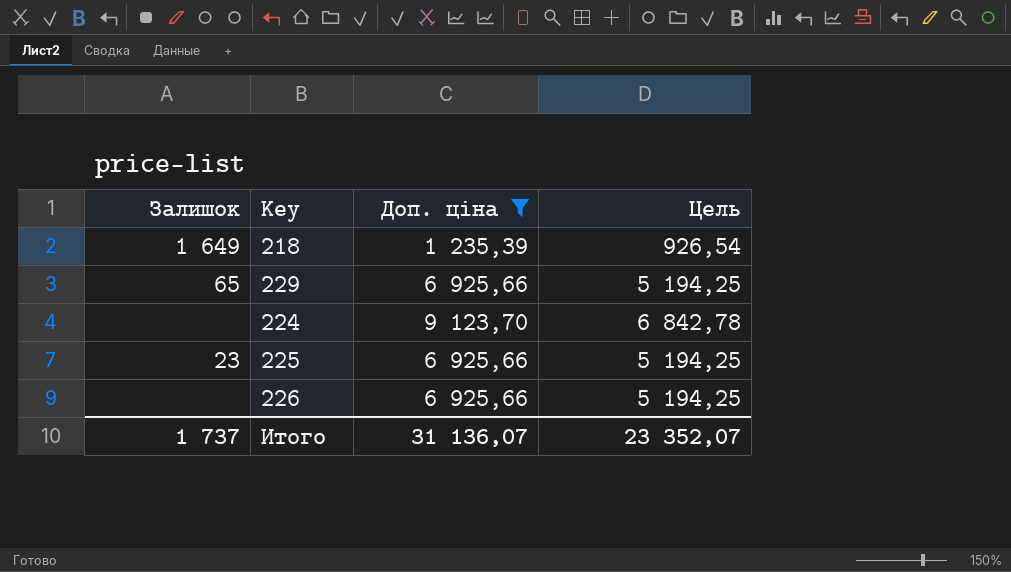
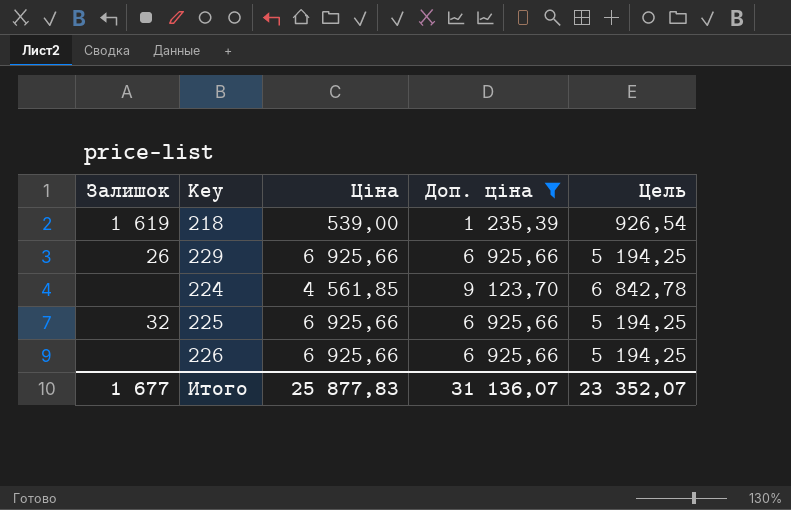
column Ціна | position: none -> 3
218 | Залишок: 1 649 -> 1 619
229 | Залишок: 65 -> 26
225 | Залишок: 23 -> 32
Итого | Залишок: 1 737 -> 1 677

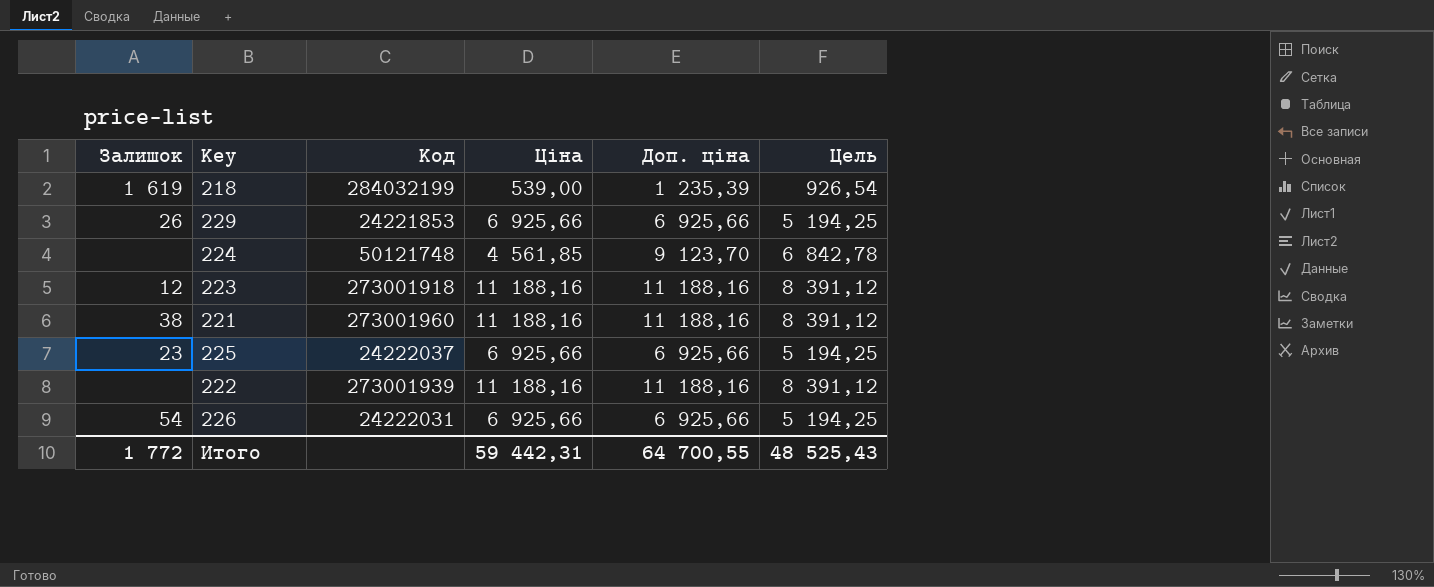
filter: Доп. ціна != 11 188,16 -> none
column Код | position: none -> 3
225 | Залишок: 32 -> 23
226 | Залишок: none -> 54
Итого | Залишок: 1 677 -> 1 772
Итого | Ціна: 25 877,83 -> 59 442,31
Итого | Доп. ціна: 31 136,07 -> 64 700,55
Итого | Цель: 23 352,07 -> 48 525,43

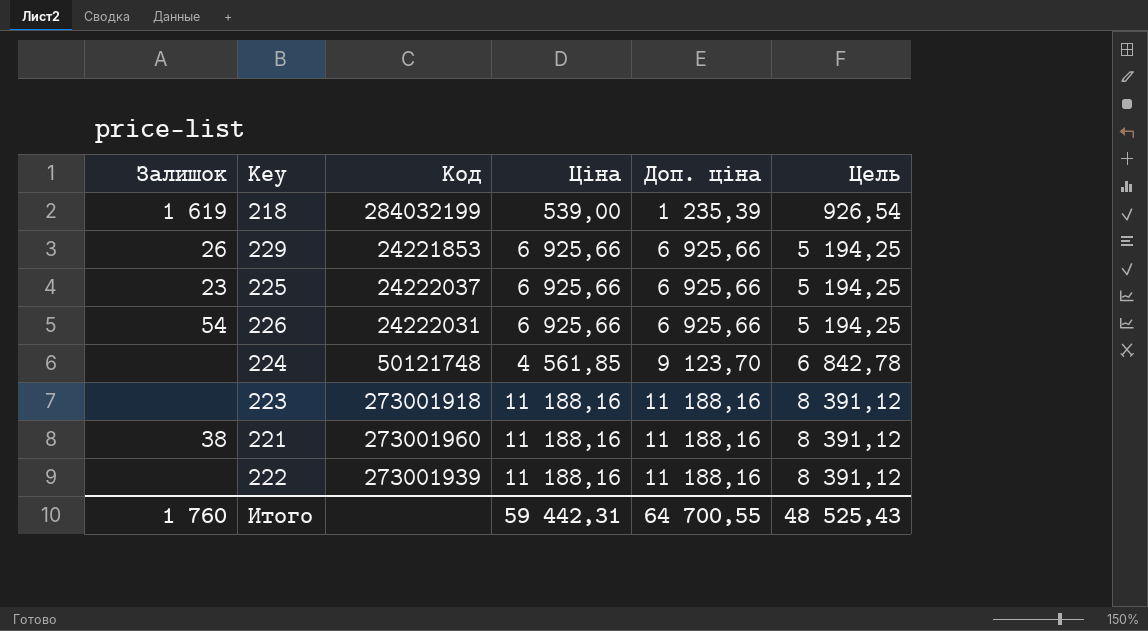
row order: none -> Доп. ціна ascending
223 | Залишок: 12 -> none
Итого | Залишок: 1 772 -> 1 760

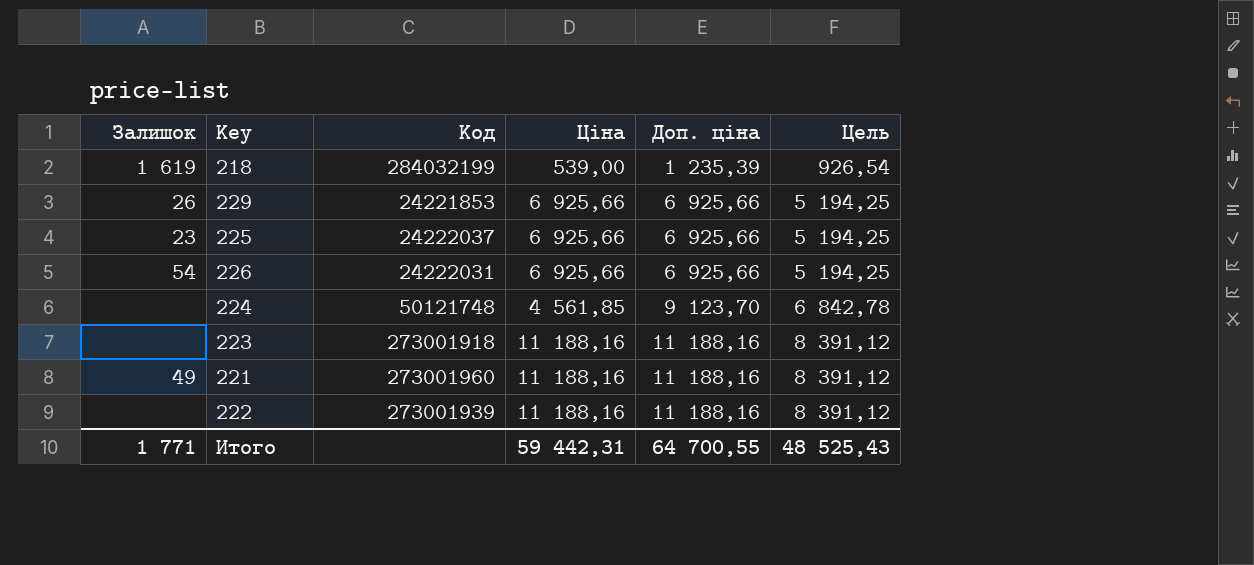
221 | Залишок: 38 -> 49
Итого | Залишок: 1 760 -> 1 771

